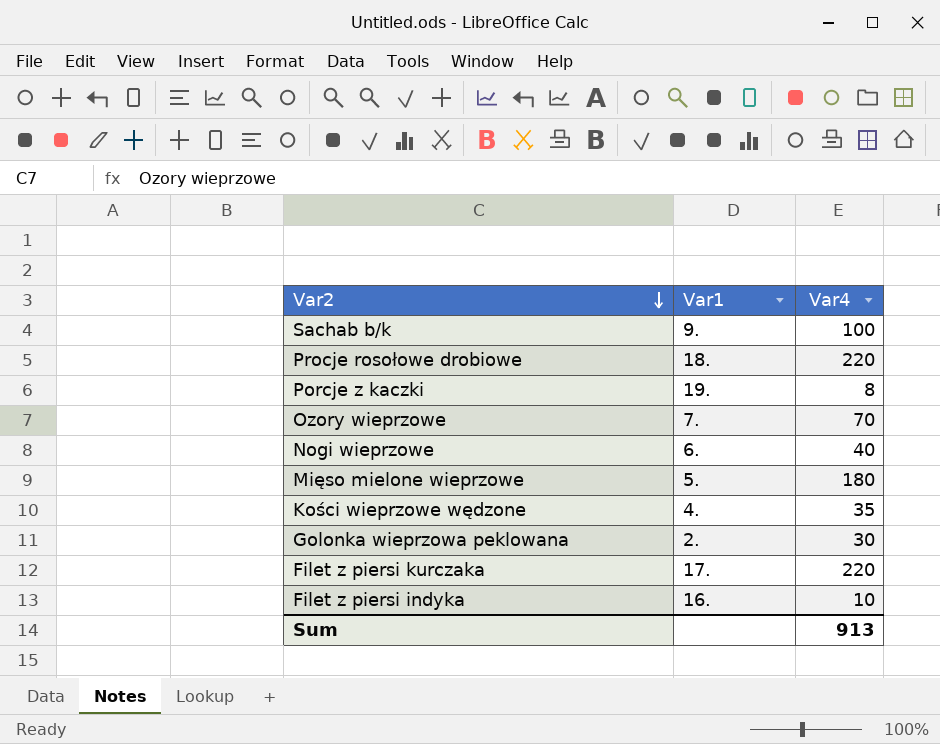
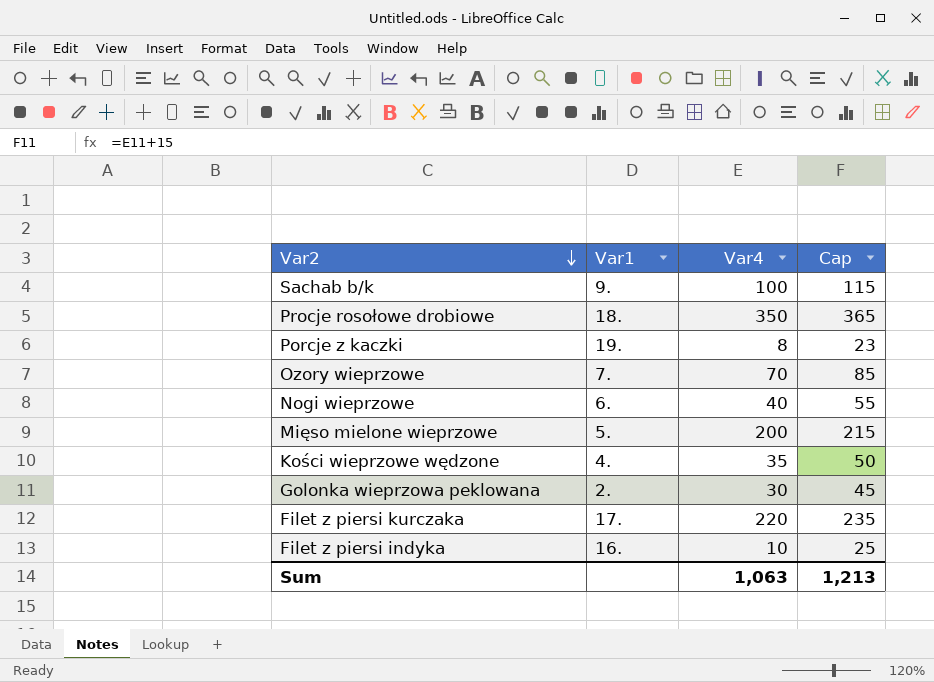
column Cap | formula: none -> [Var4] + 15
Procje rosołowe drobiowe | Var4: 220 -> 350
Mięso mielone wieprzowe | Var4: 180 -> 200
Sum | Var4: 913 -> 1,063

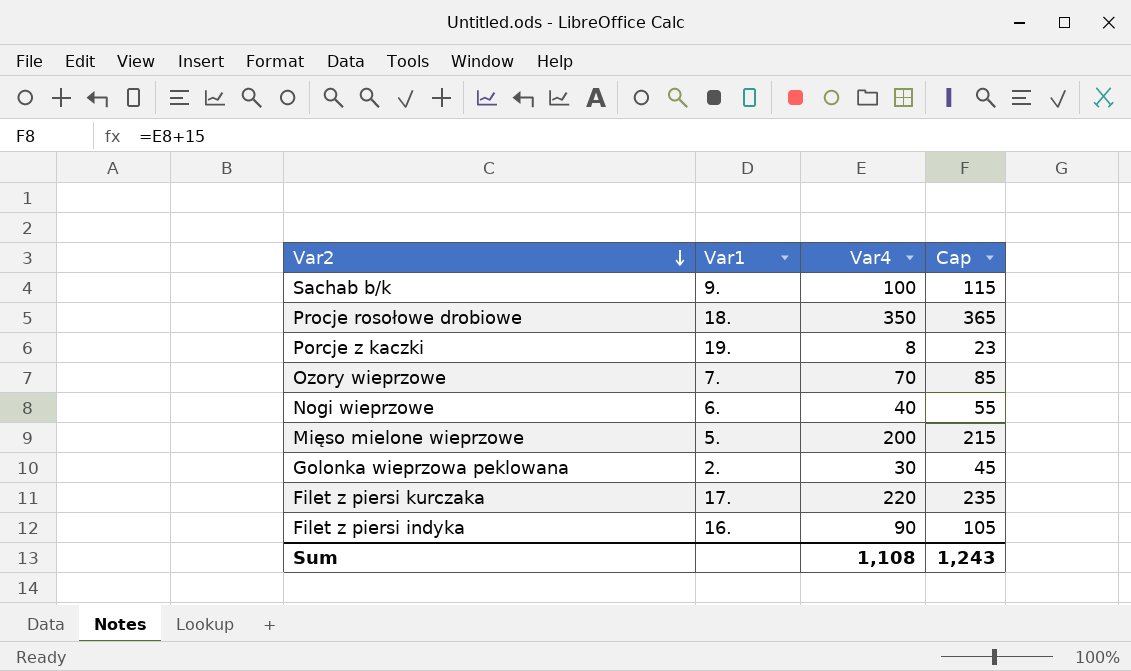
row Kości wieprzowe wędzone: 4. | 35 | 50 -> none
Filet z piersi indyka | Var4: 10 -> 90
Filet z piersi indyka | Cap: 25 -> 105
Sum | Var4: 1,063 -> 1,108
Sum | Cap: 1,213 -> 1,243

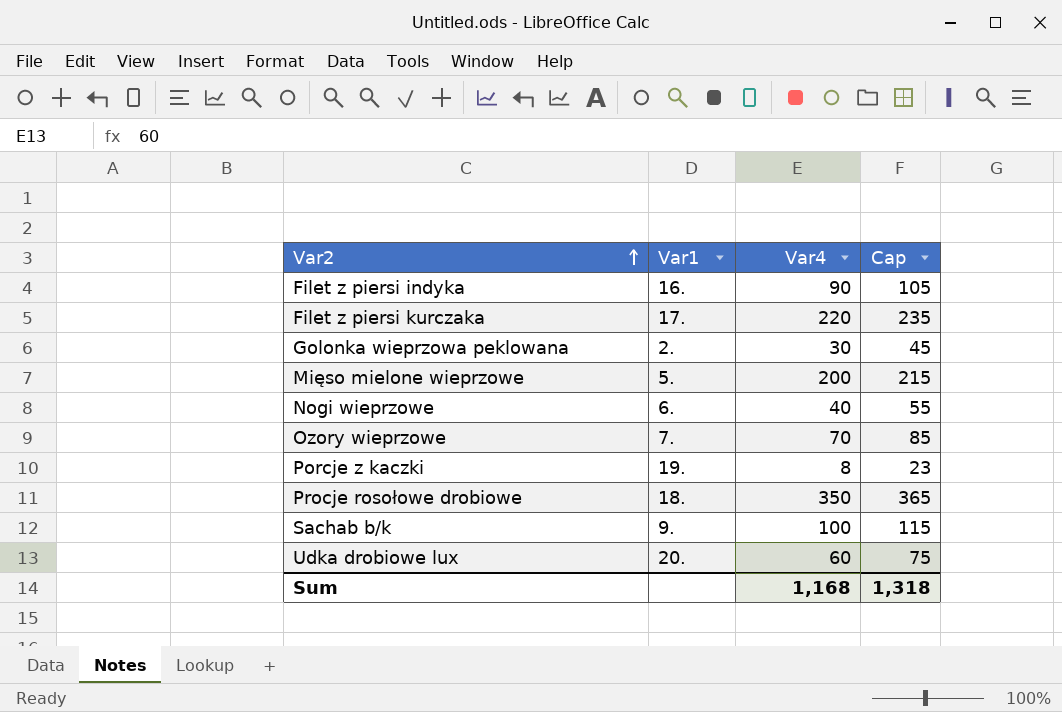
row order: Var2 descending -> Var2 ascending
row Udka drobiowe lux: none -> 20. | 60 | 75
Sum | Var4: 1,108 -> 1,168
Sum | Cap: 1,243 -> 1,318

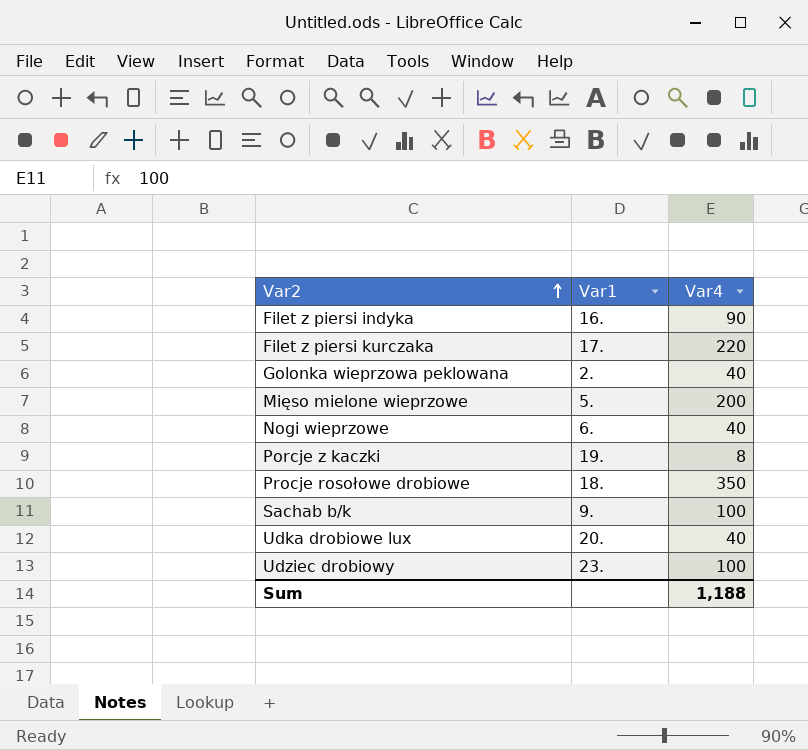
column Cap | formula: [Var4] + 15 -> none
row Ozory wieprzowe: 7. | 70 | 85 -> none
Golonka wieprzowa peklowana | Var4: 30 -> 40
Udka drobiowe lux | Var4: 60 -> 40
row Udziec drobiowy: none -> 23. | 100
Sum | Var4: 1,168 -> 1,188

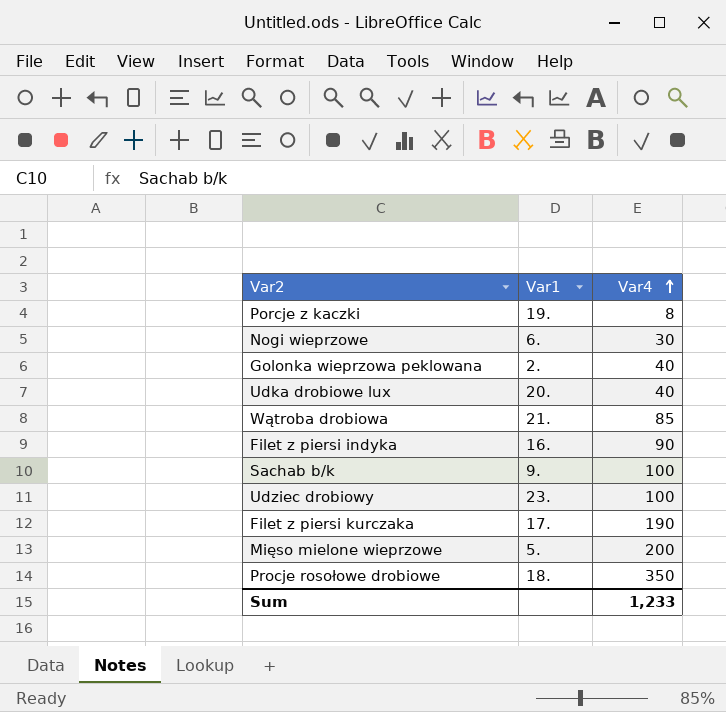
row order: Var2 ascending -> Var4 ascending
Nogi wieprzowe | Var4: 40 -> 30
row Wątroba drobiowa: none -> 21. | 85
Filet z piersi kurczaka | Var4: 220 -> 190
Sum | Var4: 1,188 -> 1,233

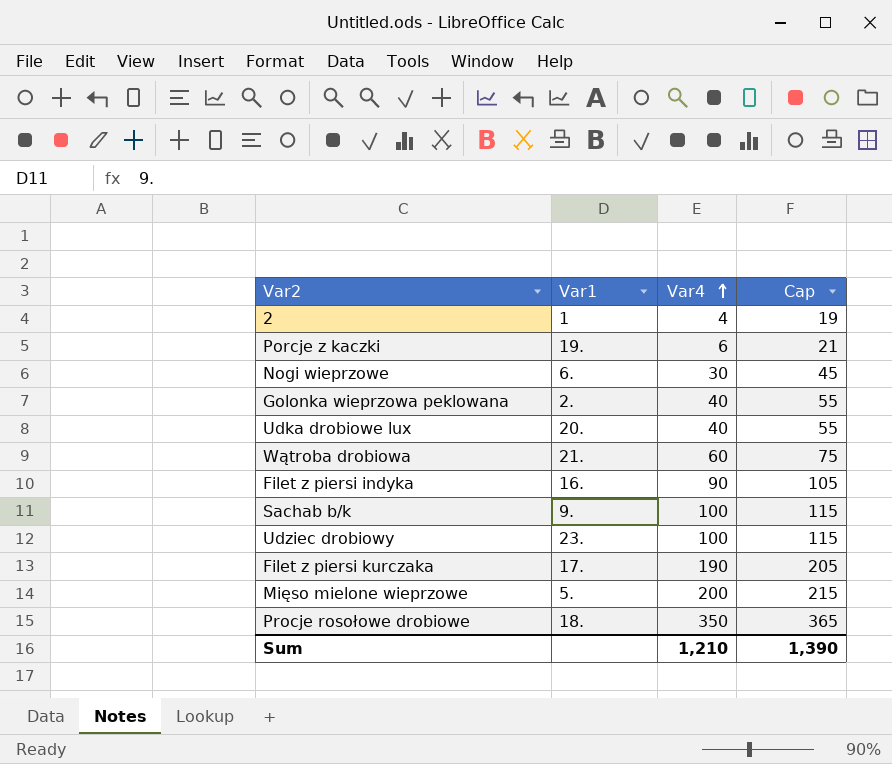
column Cap | formula: none -> [Var4] + 15
row 2: none -> 1 | 4 | 19
Porcje z kaczki | Var4: 8 -> 6
Wątroba drobiowa | Var4: 85 -> 60
Sum | Var4: 1,233 -> 1,210

